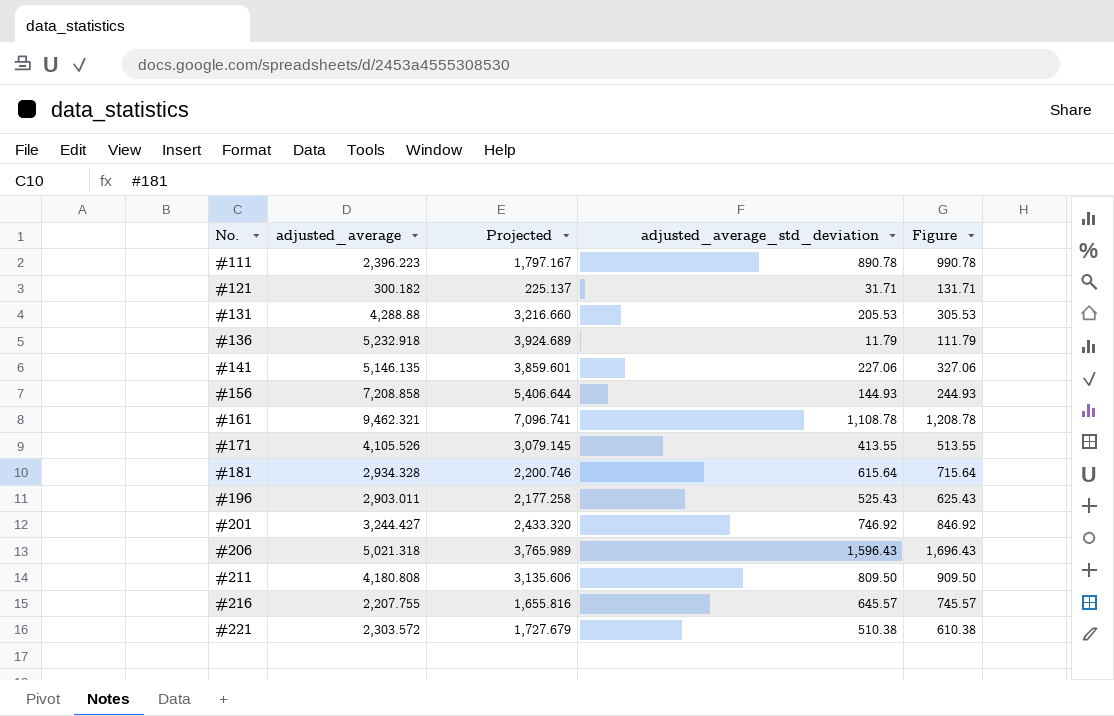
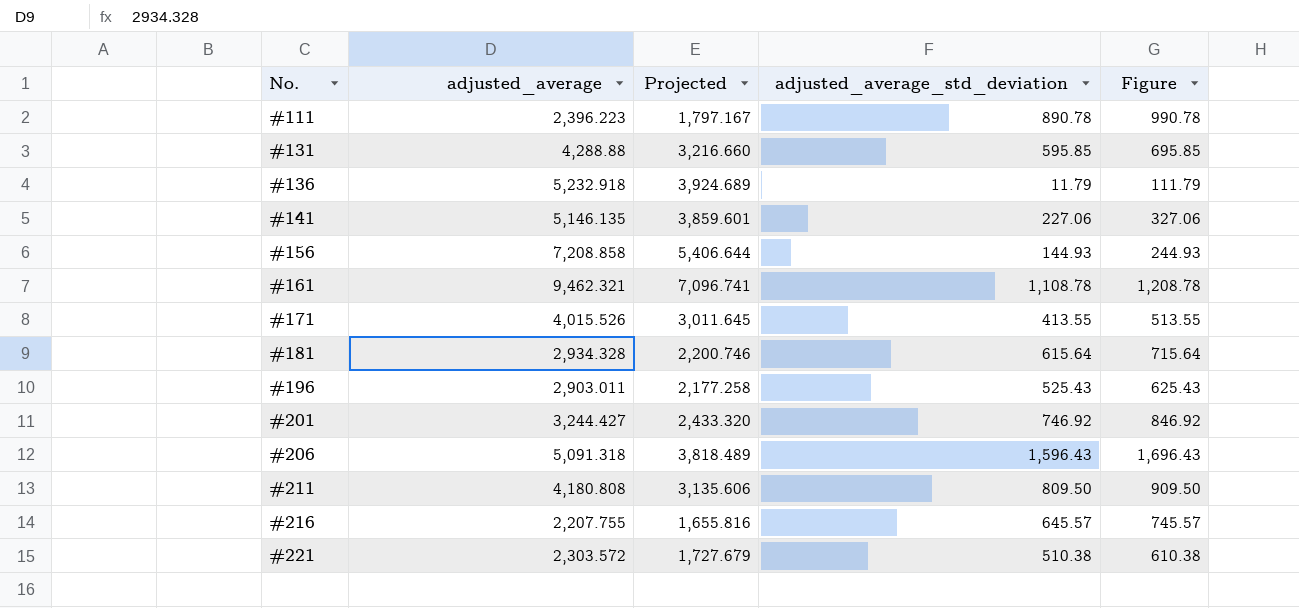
row #121: 300.182 | 225.137 | 31.71 | 131.71 -> none
#131 | adjusted_average_std_deviation: 205.53 -> 595.85
#131 | Figure: 305.53 -> 695.85
#171 | adjusted_average: 4,105.526 -> 4,015.526
#171 | Projected: 3,079.145 -> 3,011.645
#206 | adjusted_average: 5,021.318 -> 5,091.318
#206 | Projected: 3,765.989 -> 3,818.489

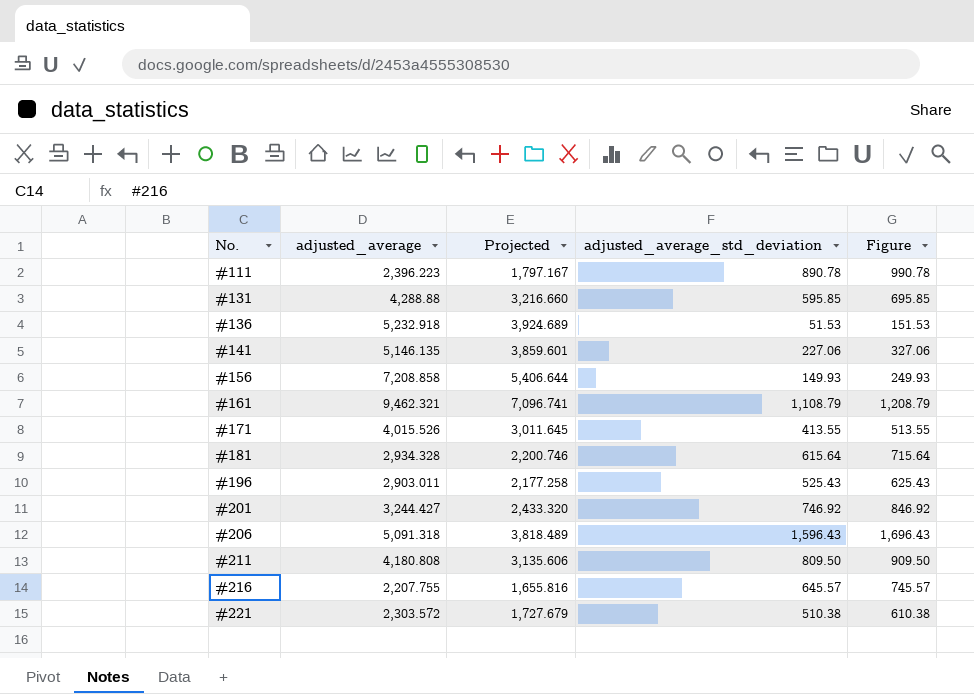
#136 | adjusted_average_std_deviation: 11.79 -> 51.53
#136 | Figure: 111.79 -> 151.53
#156 | adjusted_average_std_deviation: 144.93 -> 149.93
#156 | Figure: 244.93 -> 249.93
#161 | adjusted_average_std_deviation: 1,108.78 -> 1,108.79
#161 | Figure: 1,208.78 -> 1,208.79

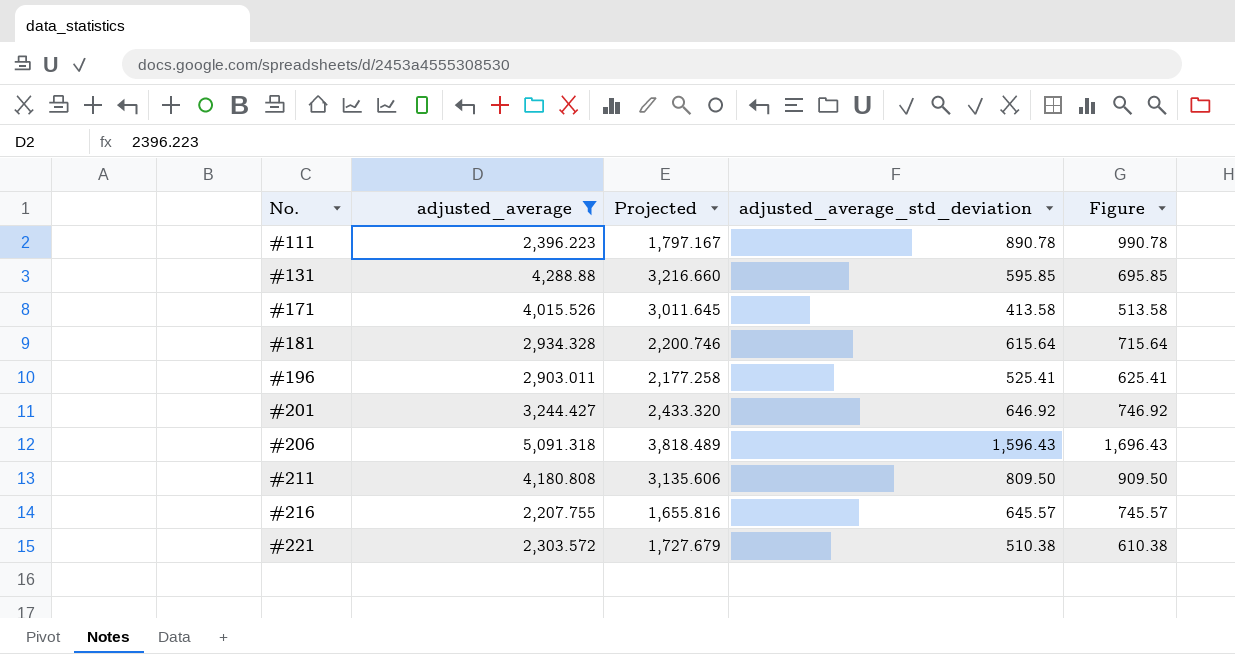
filter: none -> adjusted_average <= 5,091.318
#171 | adjusted_average_std_deviation: 413.55 -> 413.58
#171 | Figure: 513.55 -> 513.58
#196 | adjusted_average_std_deviation: 525.43 -> 525.41
#196 | Figure: 625.43 -> 625.41
#201 | adjusted_average_std_deviation: 746.92 -> 646.92
#201 | Figure: 846.92 -> 746.92

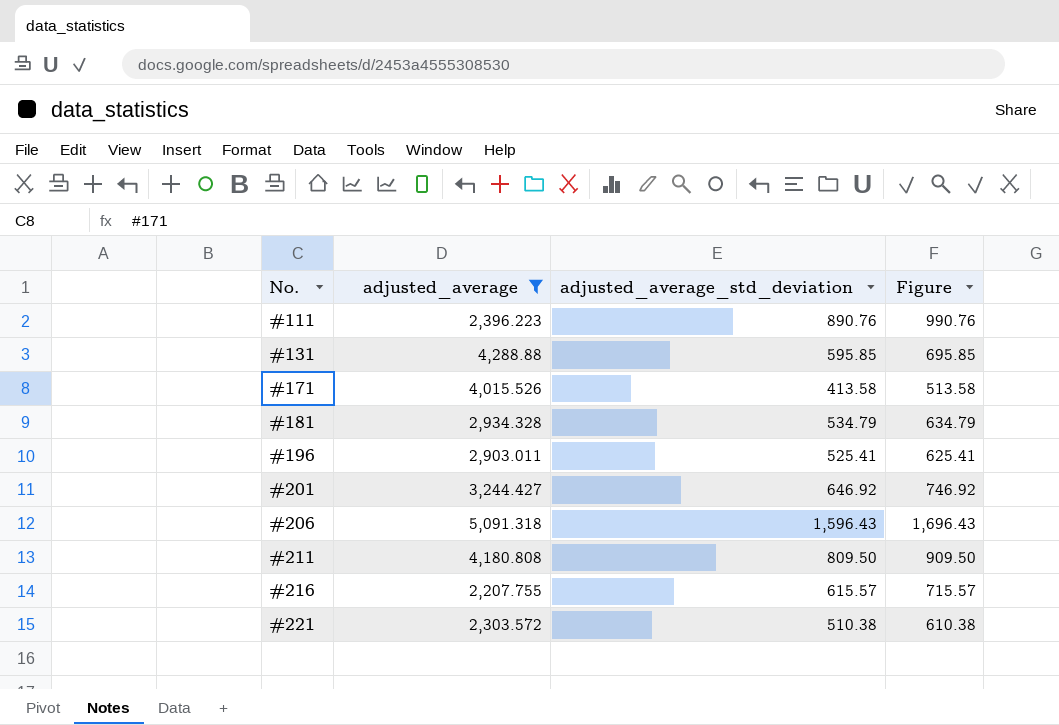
column Projected | formula: [adjusted_average] * 0.75 -> none
#111 | adjusted_average_std_deviation: 890.78 -> 890.76
#111 | Figure: 990.78 -> 990.76
#181 | adjusted_average_std_deviation: 615.64 -> 534.79
#181 | Figure: 715.64 -> 634.79
#216 | adjusted_average_std_deviation: 645.57 -> 615.57
#216 | Figure: 745.57 -> 715.57

